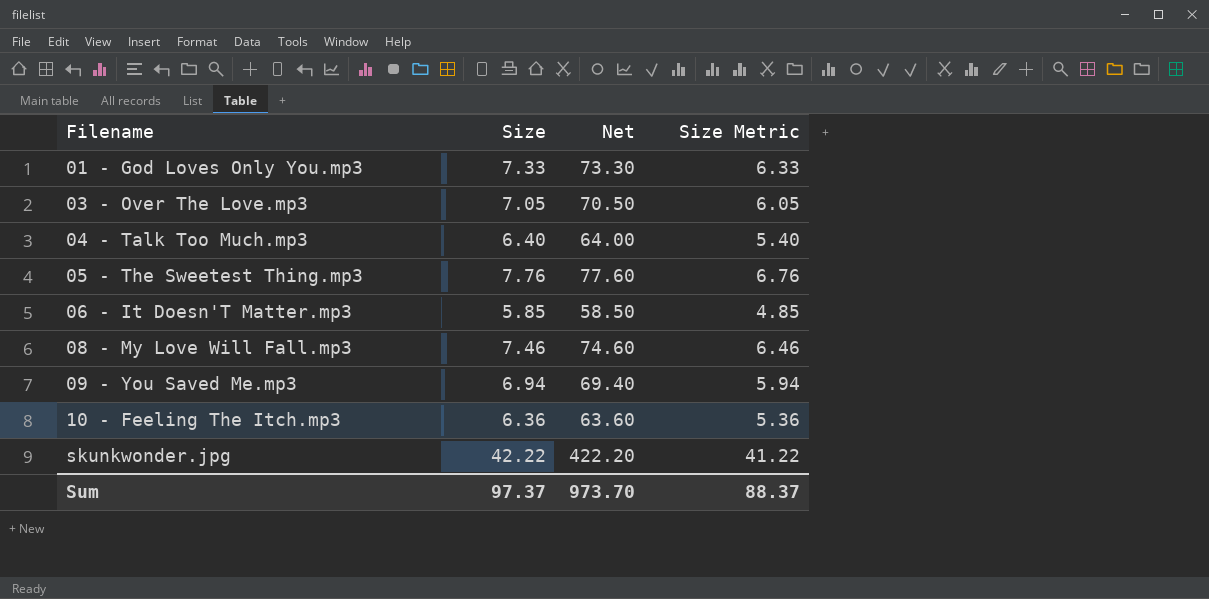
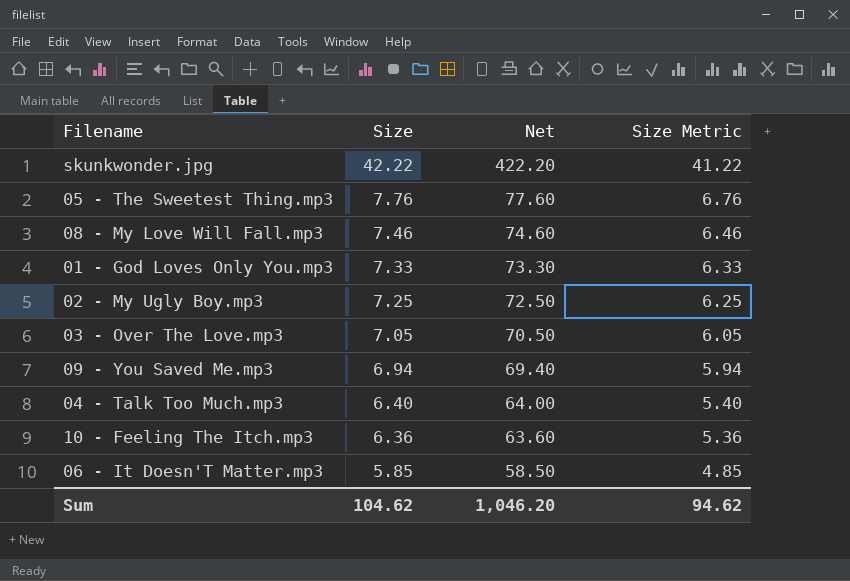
row order: Filename ascending -> Size descending
row 02 - My Ugly Boy.mp3: none -> 7.25 | 72.50 | 6.25
Sum | Size: 97.37 -> 104.62
Sum | Net: 973.70 -> 1,046.20
Sum | Size Metric: 88.37 -> 94.62

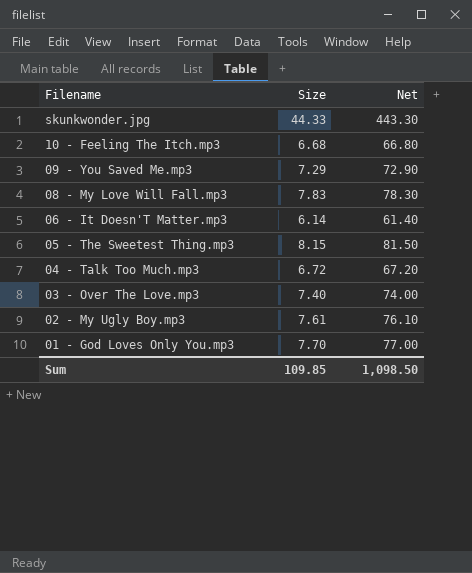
row order: Size descending -> Filename descending
column Size Metric | formula: [Size] - 1 -> none
skunkwonder.jpg | Size: 42.22 -> 44.33
skunkwonder.jpg | Net: 422.20 -> 443.30
10 - Feeling The Itch.mp3 | Size: 6.36 -> 6.68
10 - Feeling The Itch.mp3 | Net: 63.60 -> 66.80
09 - You Saved Me.mp3 | Size: 6.94 -> 7.29
09 - You Saved Me.mp3 | Net: 69.40 -> 72.90
08 - My Love Will Fall.mp3 | Size: 7.46 -> 7.83
08 - My Love Will Fall.mp3 | Net: 74.60 -> 78.30
06 - It Doesn'T Matter.mp3 | Size: 5.85 -> 6.14
06 - It Doesn'T Matter.mp3 | Net: 58.50 -> 61.40
05 - The Sweetest Thing.mp3 | Size: 7.76 -> 8.15
05 - The Sweetest Thing.mp3 | Net: 77.60 -> 81.50
04 - Talk Too Much.mp3 | Size: 6.40 -> 6.72
04 - Talk Too Much.mp3 | Net: 64.00 -> 67.20
03 - Over The Love.mp3 | Size: 7.05 -> 7.40
03 - Over The Love.mp3 | Net: 70.50 -> 74.00
02 - My Ugly Boy.mp3 | Size: 7.25 -> 7.61
02 - My Ugly Boy.mp3 | Net: 72.50 -> 76.10
01 - God Loves Only You.mp3 | Size: 7.33 -> 7.70
01 - God Loves Only You.mp3 | Net: 73.30 -> 77.00
Sum | Size: 104.62 -> 109.85
Sum | Net: 1,046.20 -> 1,098.50

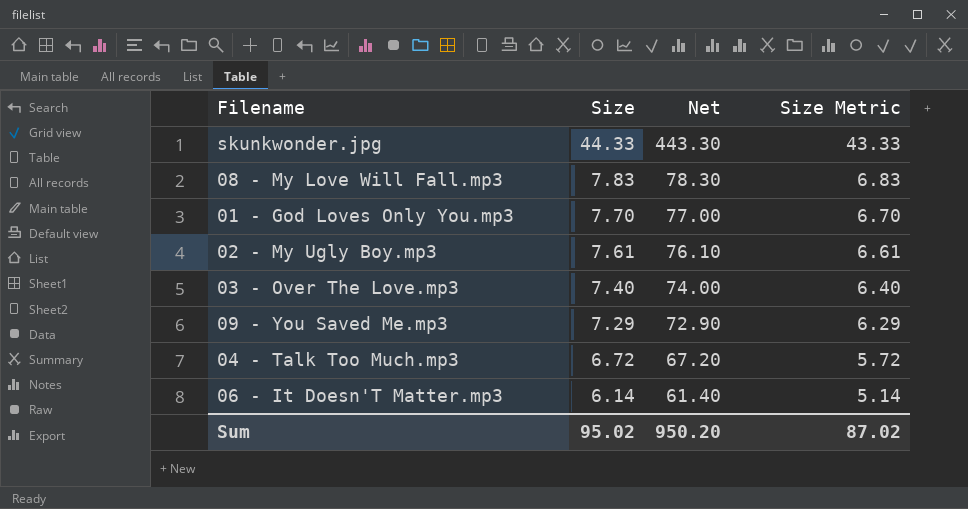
row order: Filename descending -> Size descending
column Size Metric | formula: none -> [Size] - 1
row 10 - Feeling The Itch.mp3: 6.68 | 66.80 -> none
row 05 - The Sweetest Thing.mp3: 8.15 | 81.50 -> none
Sum | Size: 109.85 -> 95.02
Sum | Net: 1,098.50 -> 950.20

